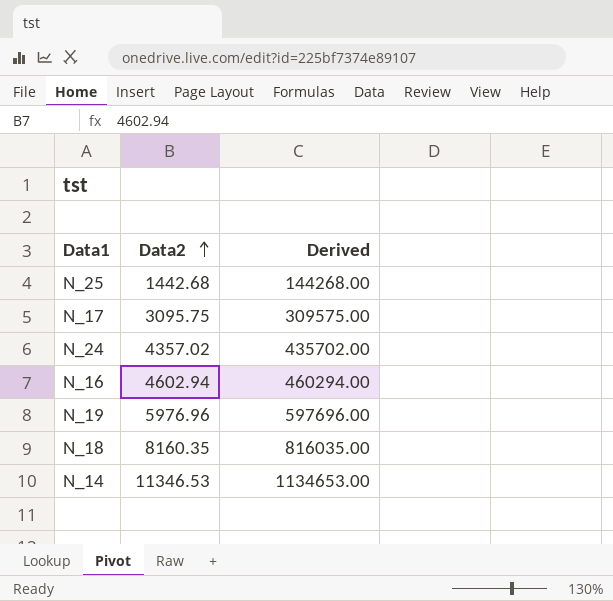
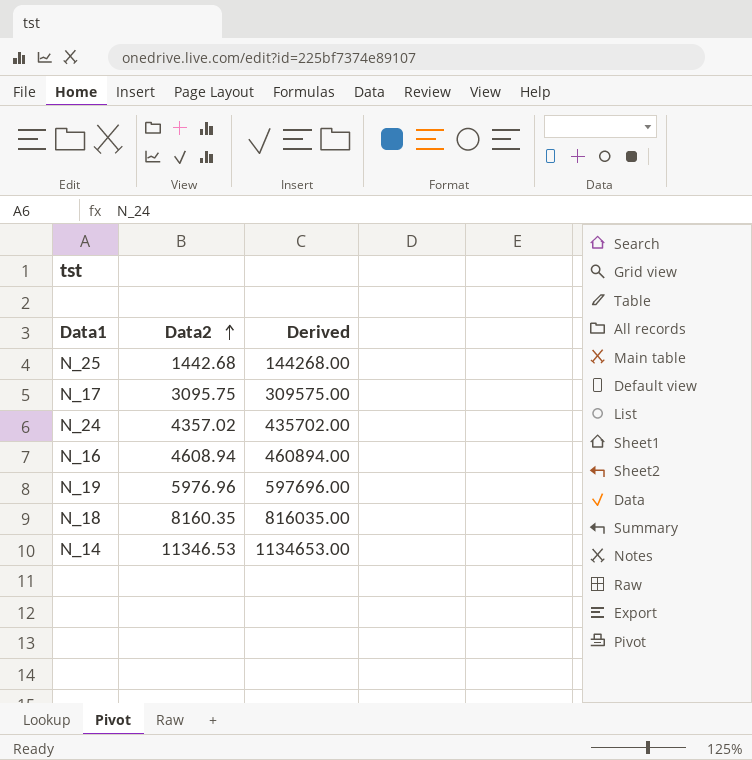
N_16 | Data2: 4602.94 -> 4608.94
N_16 | Derived: 460294.00 -> 460894.00

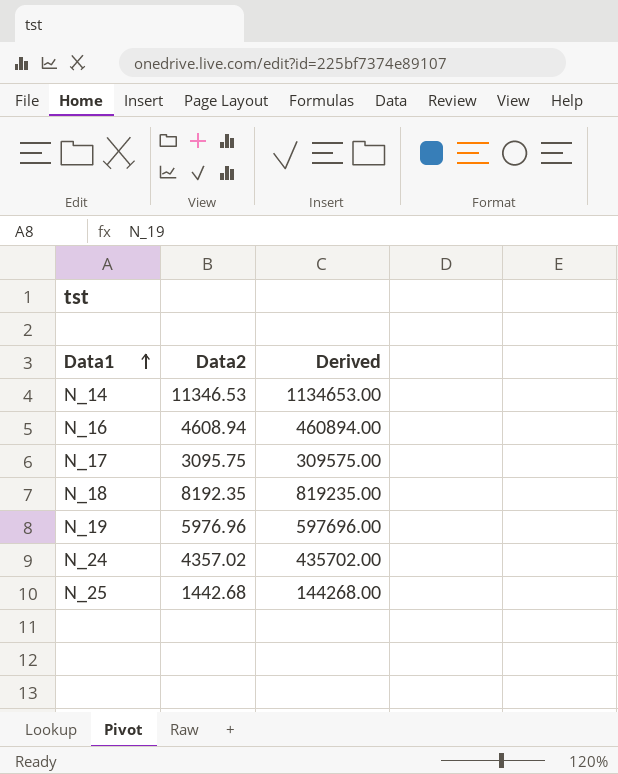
row order: Data2 ascending -> Data1 ascending
N_18 | Data2: 8160.35 -> 8192.35
N_18 | Derived: 816035.00 -> 819235.00

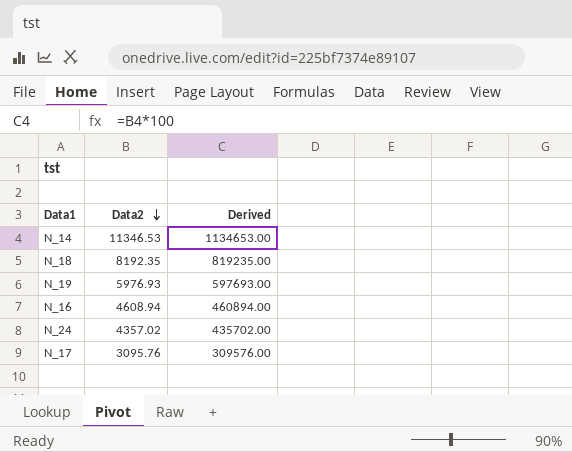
row order: Data1 ascending -> Data2 descending
row N_25: 1442.68 | 144268.00 -> none
N_19 | Data2: 5976.96 -> 5976.93
N_19 | Derived: 597696.00 -> 597693.00
N_17 | Data2: 3095.75 -> 3095.76
N_17 | Derived: 309575.00 -> 309576.00

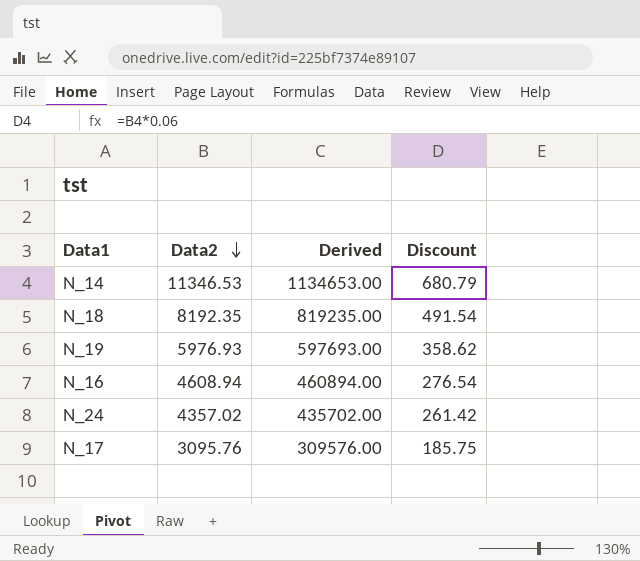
column Discount | formula: none -> [Data2] * 0.06

